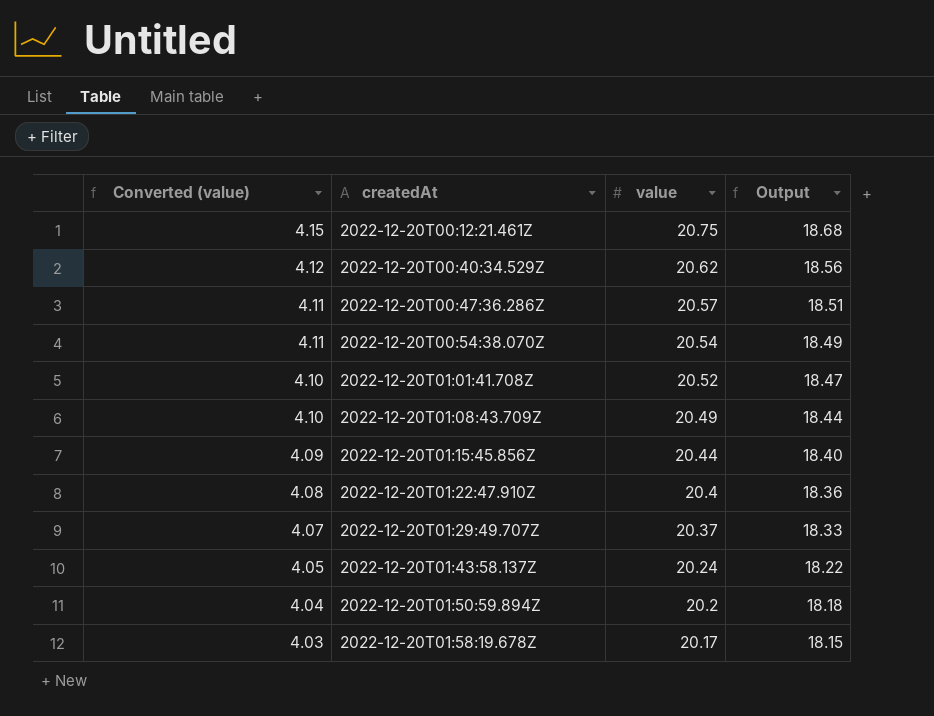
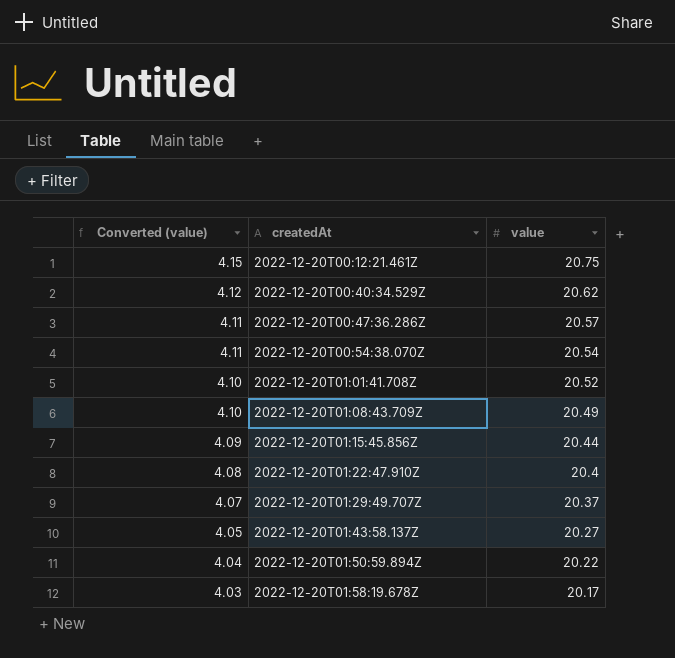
column Output | formula: [value] * 0.9 -> none
2022-12-20T01:43:58.137Z | value: 20.24 -> 20.27
2022-12-20T01:50:59.894Z | value: 20.2 -> 20.22

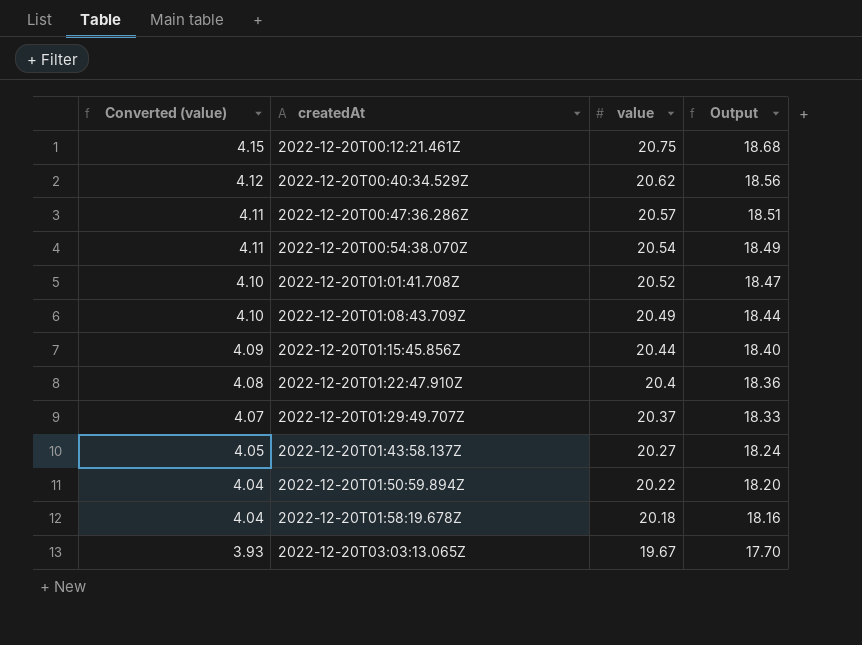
column Output | formula: none -> [value] * 0.9
2022-12-20T01:58:19.678Z | Converted (value): 4.03 -> 4.04
2022-12-20T01:58:19.678Z | value: 20.17 -> 20.18
row 2022-12-20T03:03:13.065Z: none -> 3.93 | 19.67 | 17.70

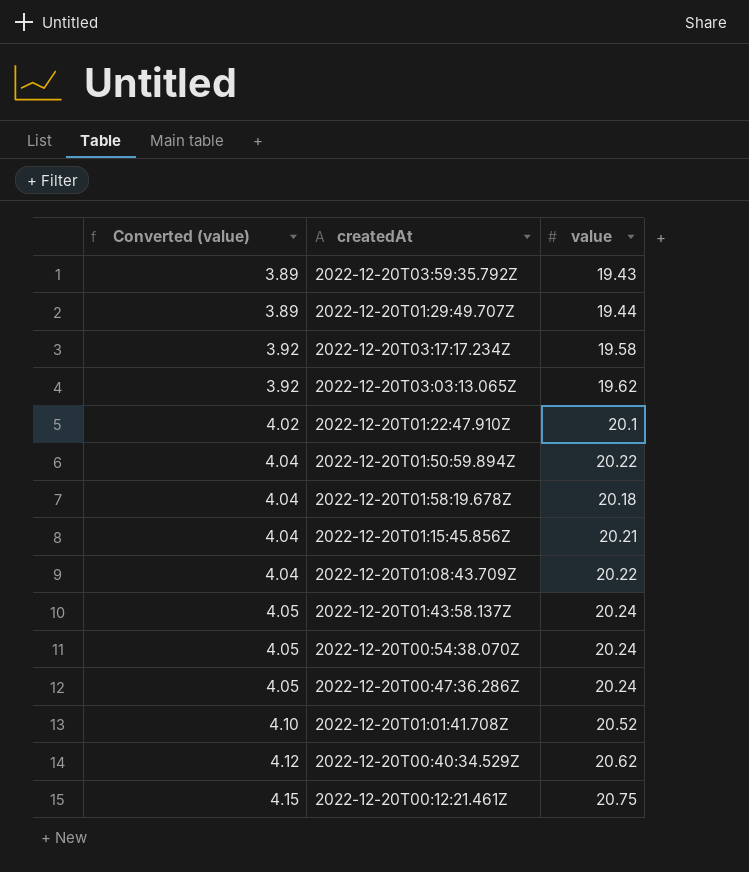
row order: Converted (value) descending -> Converted (value) ascending
column Output | formula: [value] * 0.9 -> none
row 2022-12-20T03:59:35.792Z: none -> 3.89 | 19.43
2022-12-20T01:29:49.707Z | Converted (value): 4.07 -> 3.89
2022-12-20T01:29:49.707Z | value: 20.37 -> 19.44
row 2022-12-20T03:17:17.234Z: none -> 3.92 | 19.58
2022-12-20T03:03:13.065Z | Converted (value): 3.93 -> 3.92
2022-12-20T03:03:13.065Z | value: 19.67 -> 19.62
2022-12-20T01:22:47.910Z | Converted (value): 4.08 -> 4.02
2022-12-20T01:22:47.910Z | value: 20.4 -> 20.1
2022-12-20T01:15:45.856Z | Converted (value): 4.09 -> 4.04
2022-12-20T01:15:45.856Z | value: 20.44 -> 20.21
2022-12-20T01:08:43.709Z | Converted (value): 4.10 -> 4.04
2022-12-20T01:08:43.709Z | value: 20.49 -> 20.22
2022-12-20T01:43:58.137Z | value: 20.27 -> 20.24
2022-12-20T00:54:38.070Z | Converted (value): 4.11 -> 4.05
2022-12-20T00:54:38.070Z | value: 20.54 -> 20.24
2022-12-20T00:47:36.286Z | Converted (value): 4.11 -> 4.05
2022-12-20T00:47:36.286Z | value: 20.57 -> 20.24

